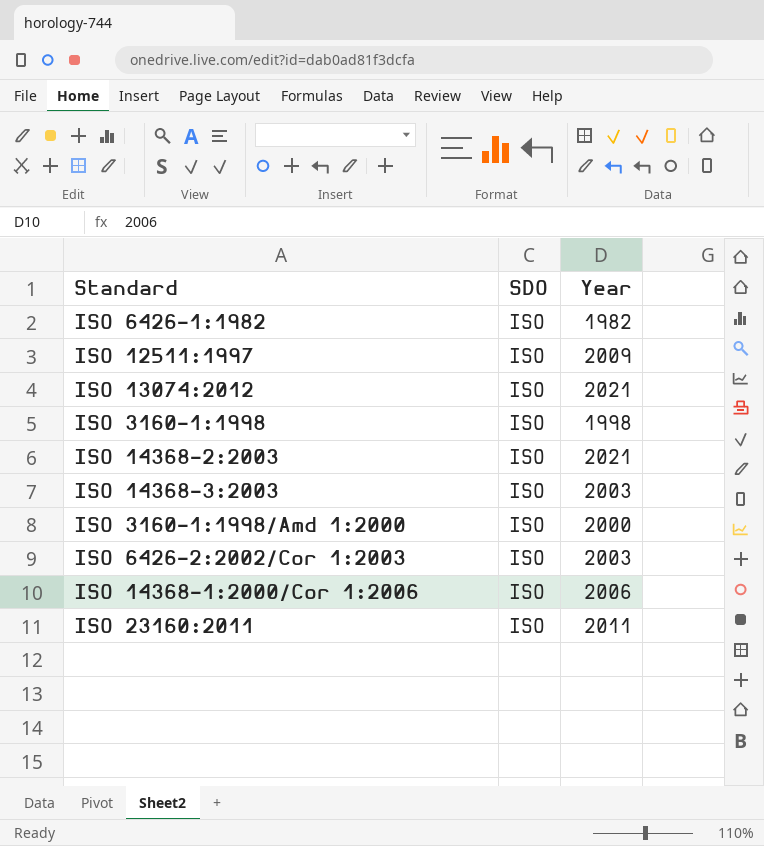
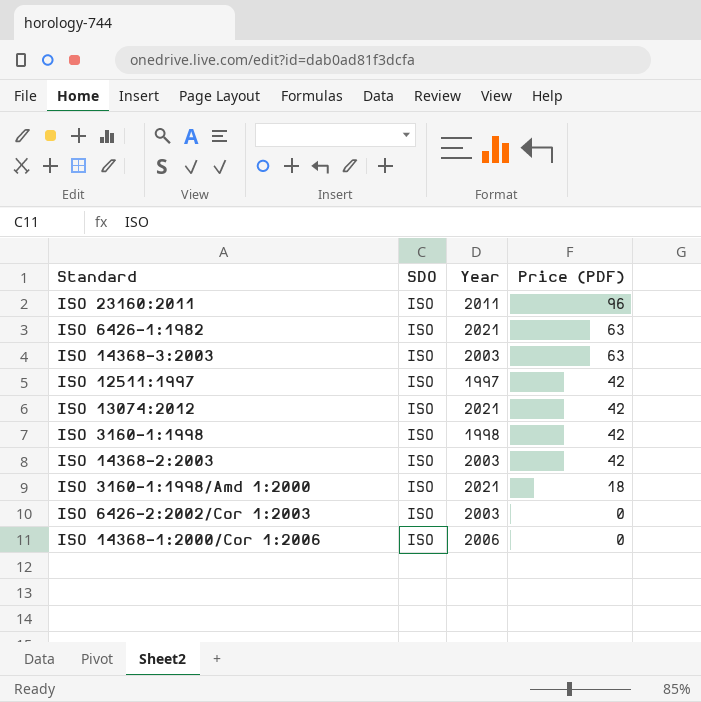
row order: none -> Price (PDF) descending
column Price (PDF) | position: none -> 4
ISO 6426-1:1982 | Year: 1982 -> 2021
ISO 12511:1997 | Year: 2009 -> 1997
ISO 14368-2:2003 | Year: 2021 -> 2003
ISO 3160-1:1998/Amd 1:2000 | Year: 2000 -> 2021

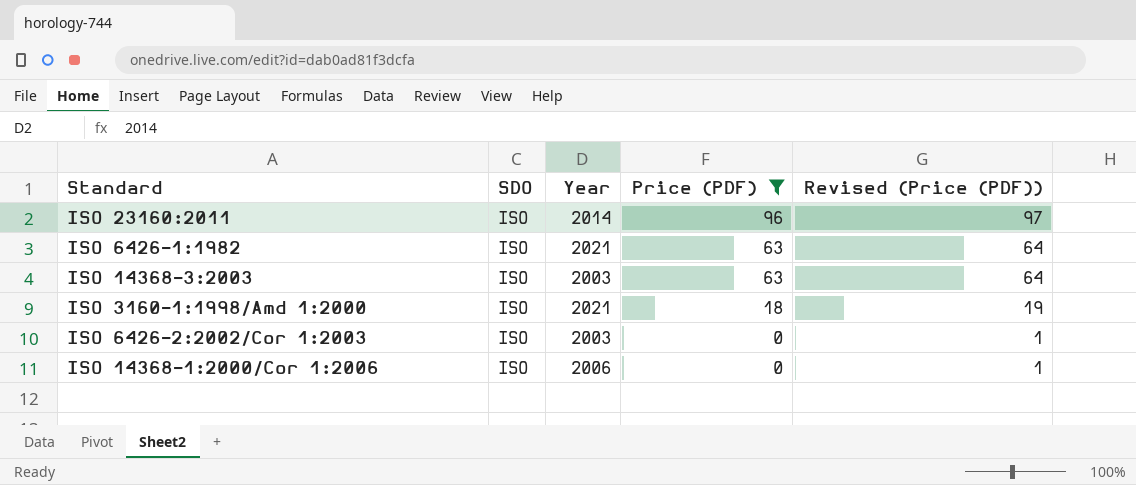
filter: none -> Price (PDF) != 42
column Revised (Price (PDF)) | formula: none -> [Price (PDF)] + 1
ISO 23160:2011 | Year: 2011 -> 2014

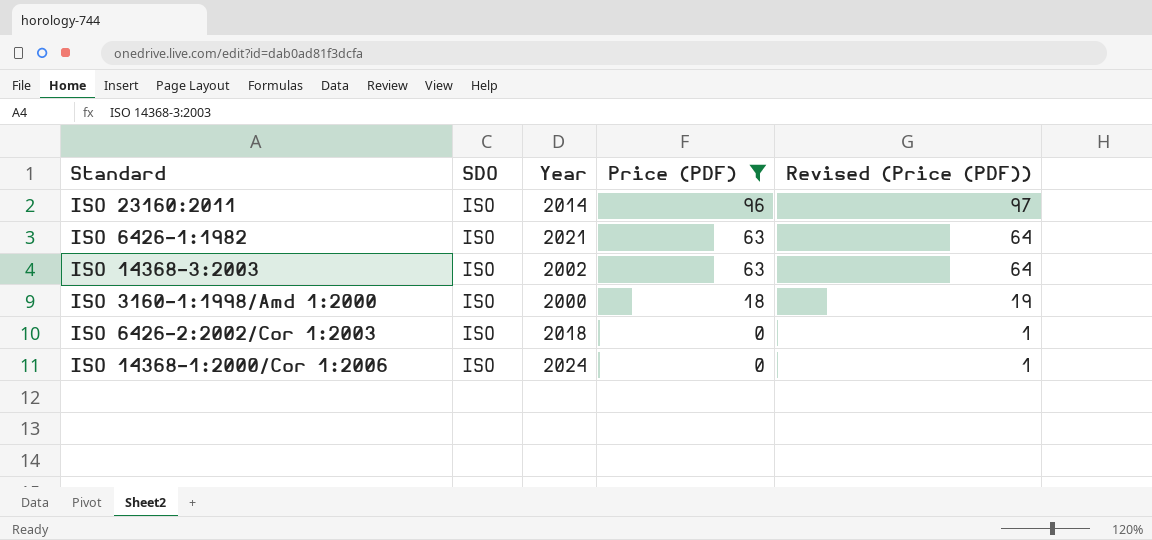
ISO 14368-3:2003 | Year: 2003 -> 2002
ISO 3160-1:1998/Amd 1:2000 | Year: 2021 -> 2000
ISO 6426-2:2002/Cor 1:2003 | Year: 2003 -> 2018
ISO 14368-1:2000/Cor 1:2006 | Year: 2006 -> 2024

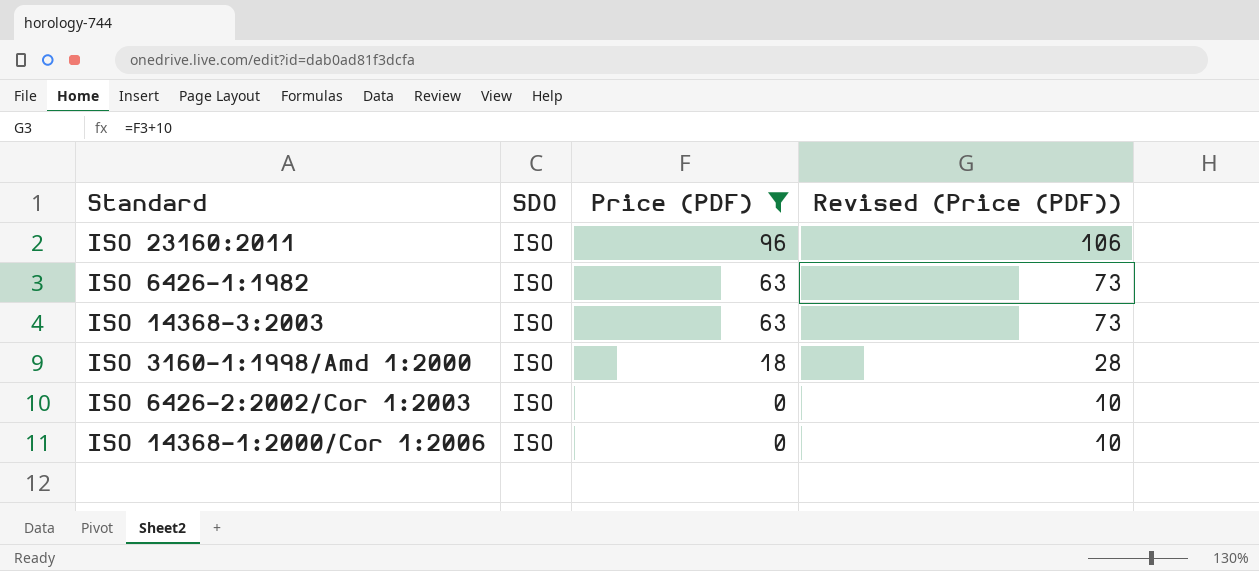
column Year | position: 3 -> none
column Revised (Price (PDF)) | formula: [Price (PDF)] + 1 -> [Price (PDF)] + 10

